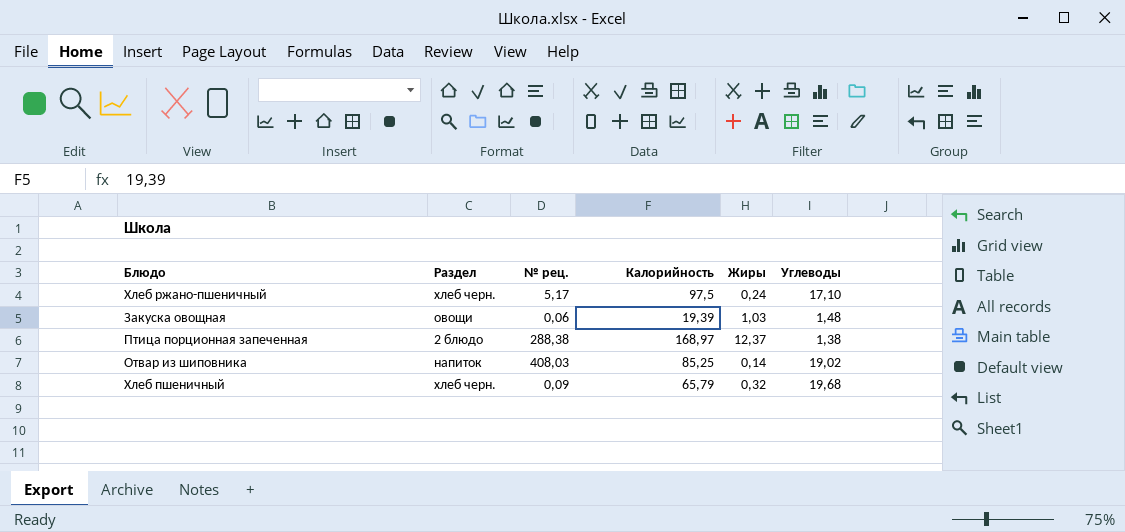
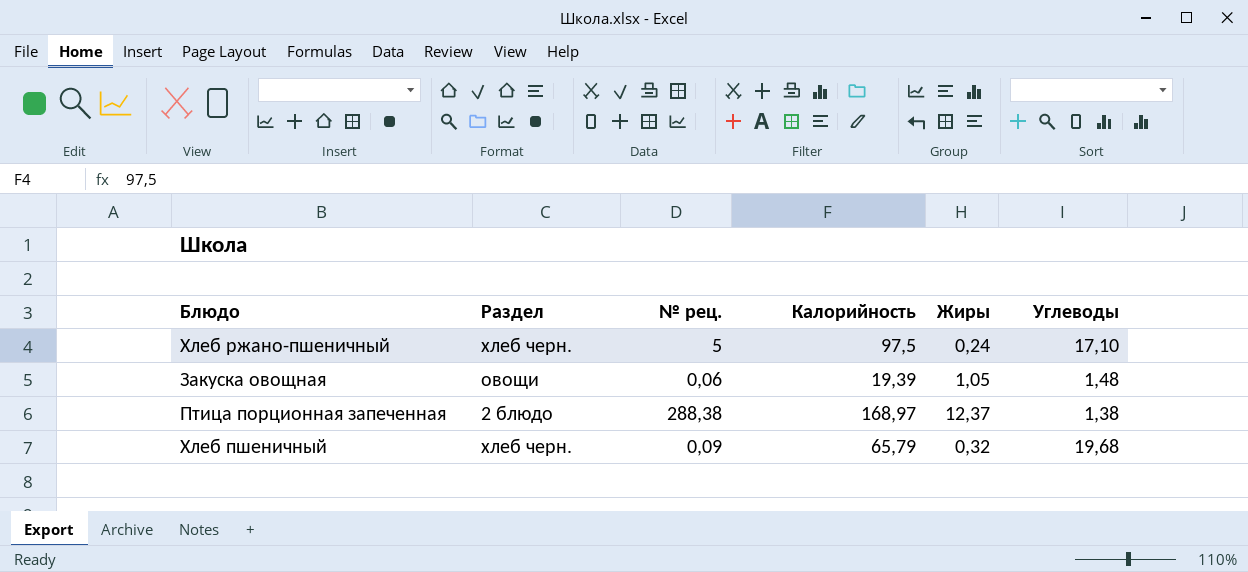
row Отвар из шиповника: напиток | 408,03 | 85,25 | 0,14 | 19,02 -> none
Хлеб ржано-пшеничный | № рец.: 5,17 -> 5
Закуска овощная | Жиры: 1,03 -> 1,05

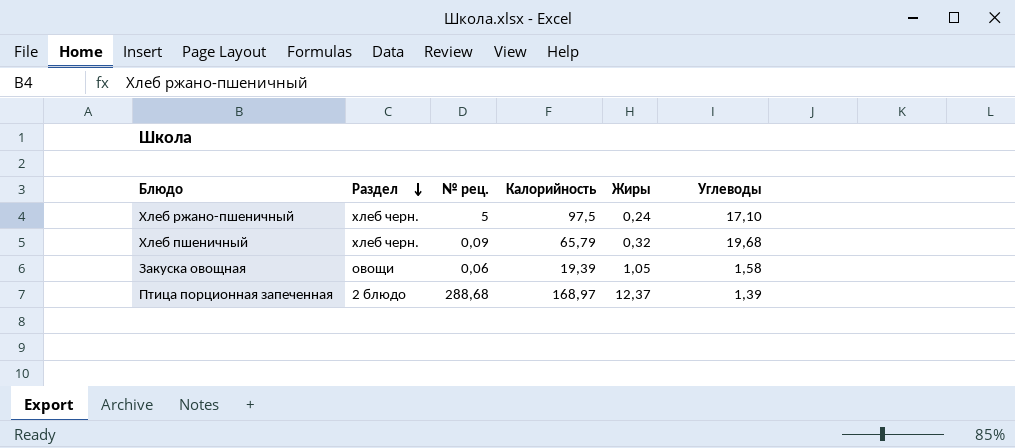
row order: none -> Раздел descending
Закуска овощная | Углеводы: 1,48 -> 1,58
Птица порционная запеченная | № рец.: 288,38 -> 288,68
Птица порционная запеченная | Углеводы: 1,38 -> 1,39

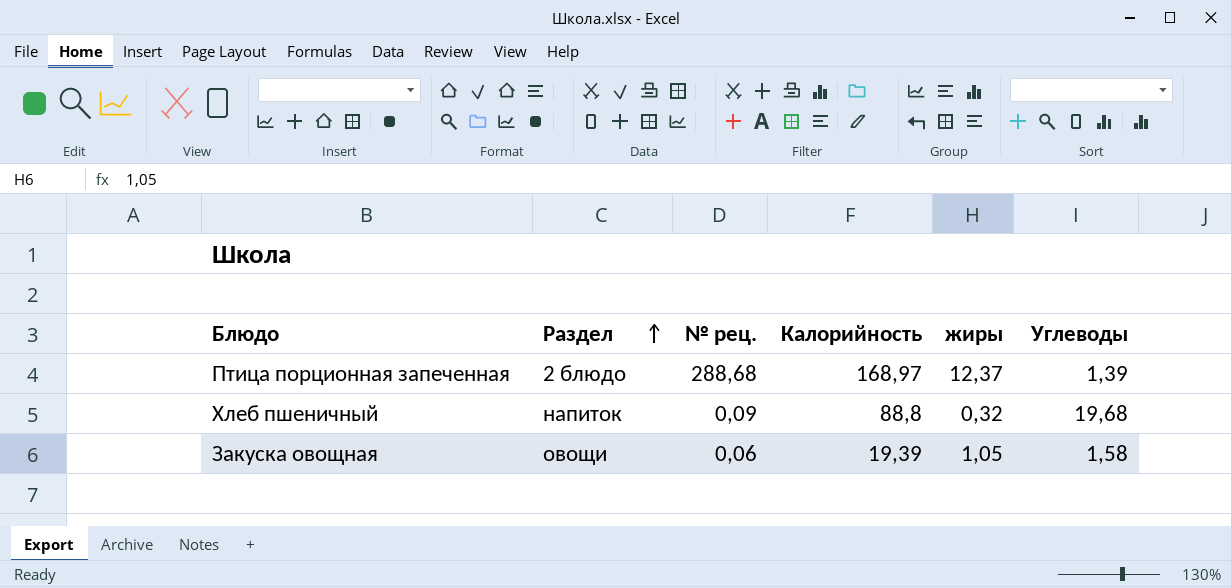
row order: Раздел descending -> Раздел ascending
column name: Жиры -> жиры
row Хлеб ржано-пшеничный: хлеб черн. | 5 | 97,5 | 0,24 | 17,10 -> none
Хлеб пшеничный | Раздел: хлеб черн. -> напиток
Хлеб пшеничный | Калорийность: 65,79 -> 88,8

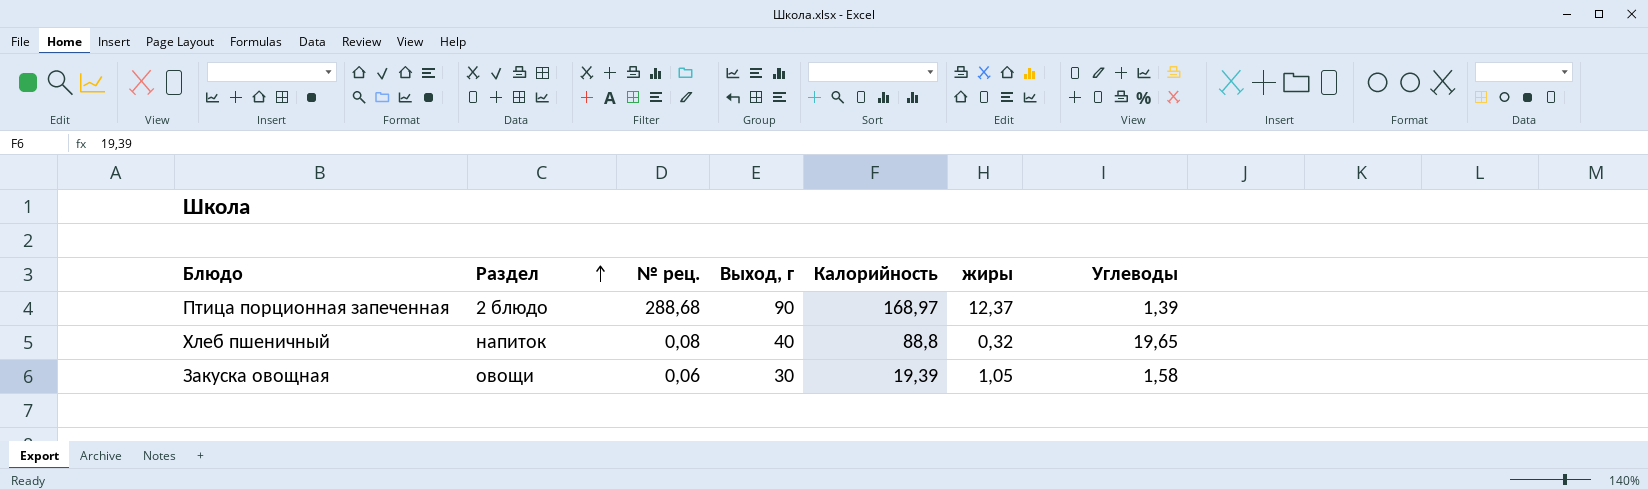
column Выход, г | position: none -> 4
Хлеб пшеничный | № рец.: 0,09 -> 0,08
Хлеб пшеничный | Углеводы: 19,68 -> 19,65

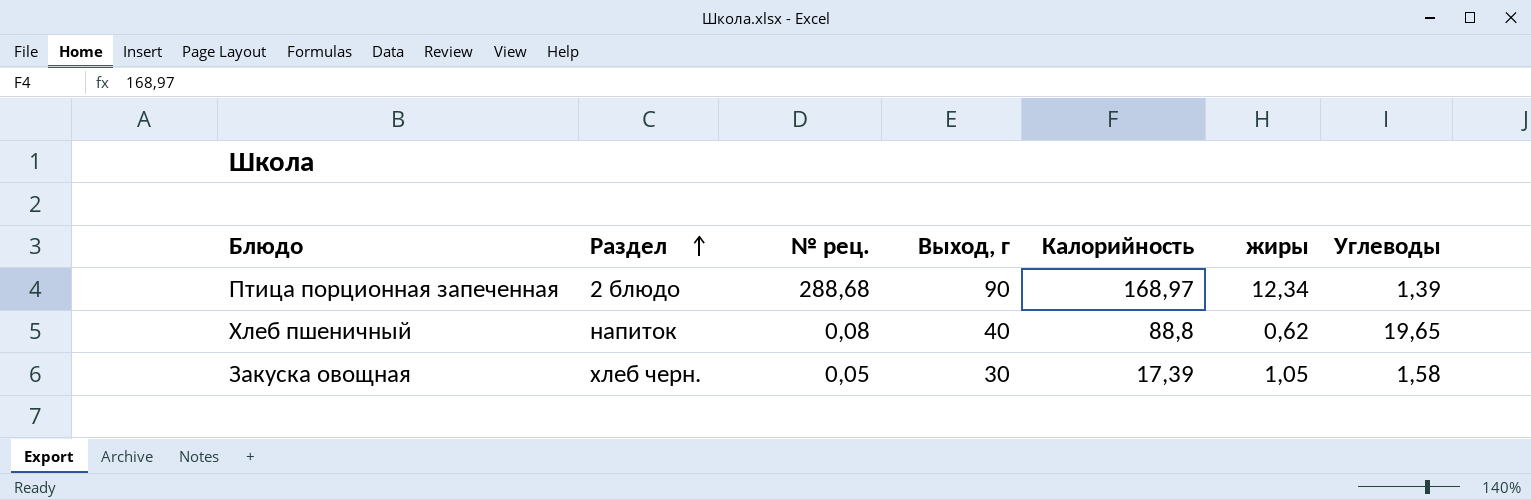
Птица порционная запеченная | жиры: 12,37 -> 12,34
Хлеб пшеничный | жиры: 0,32 -> 0,62
Закуска овощная | Раздел: овощи -> хлеб черн.
Закуска овощная | № рец.: 0,06 -> 0,05
Закуска овощная | Калорийность: 19,39 -> 17,39

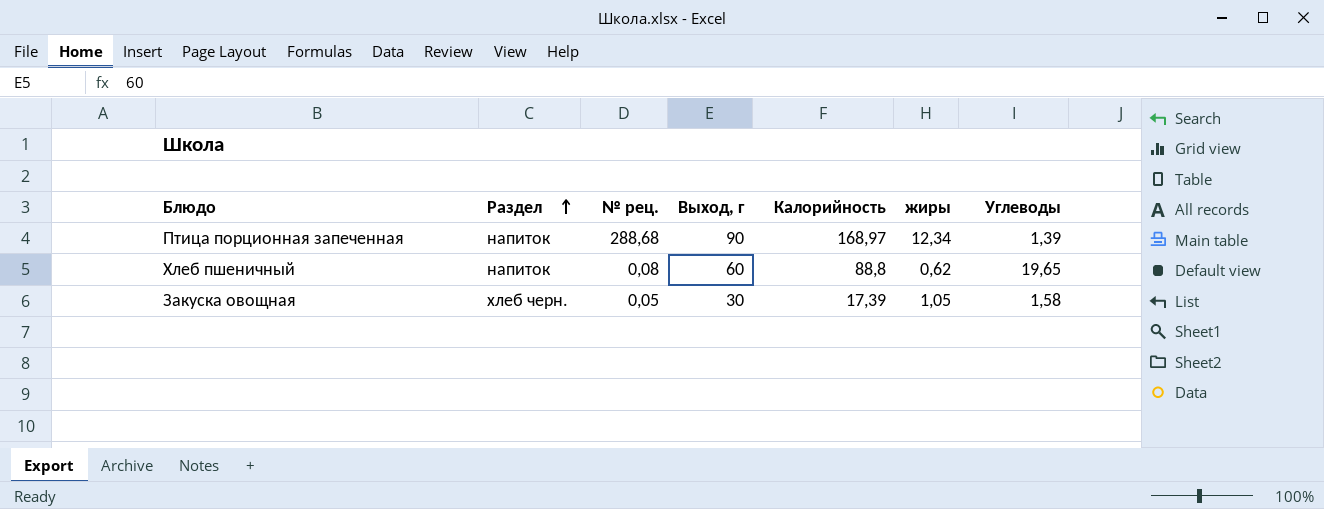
Птица порционная запеченная | Раздел: 2 блюдо -> напиток
Хлеб пшеничный | Выход, г: 40 -> 60

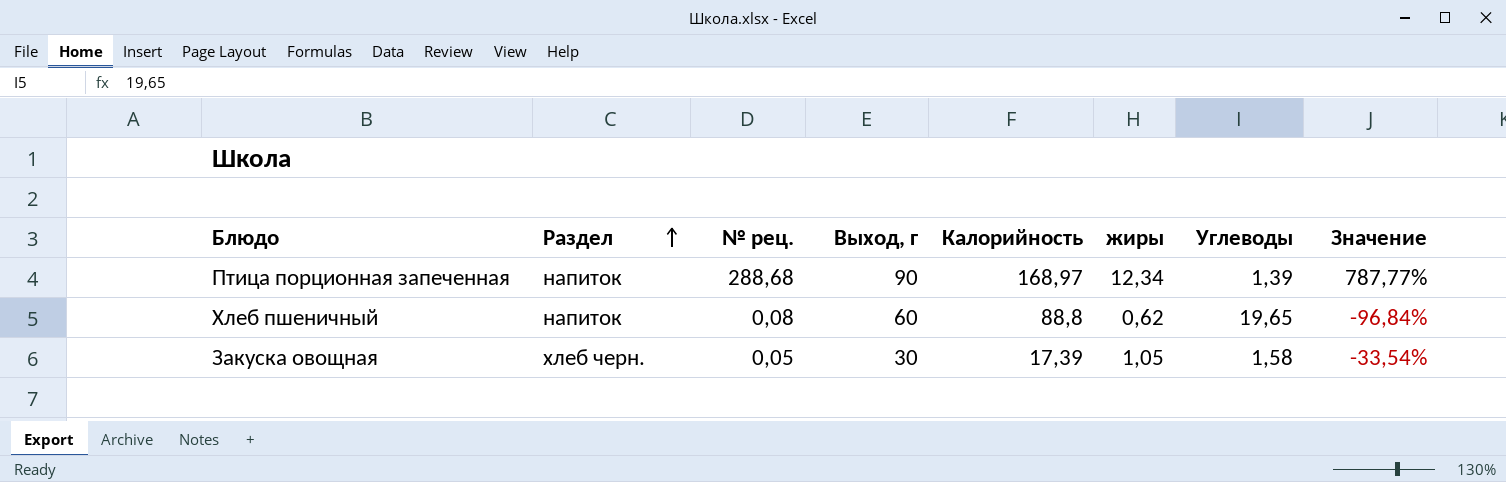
column Значение | formula: none -> ([жиры] - [Углеводы]) / [Углеводы]

